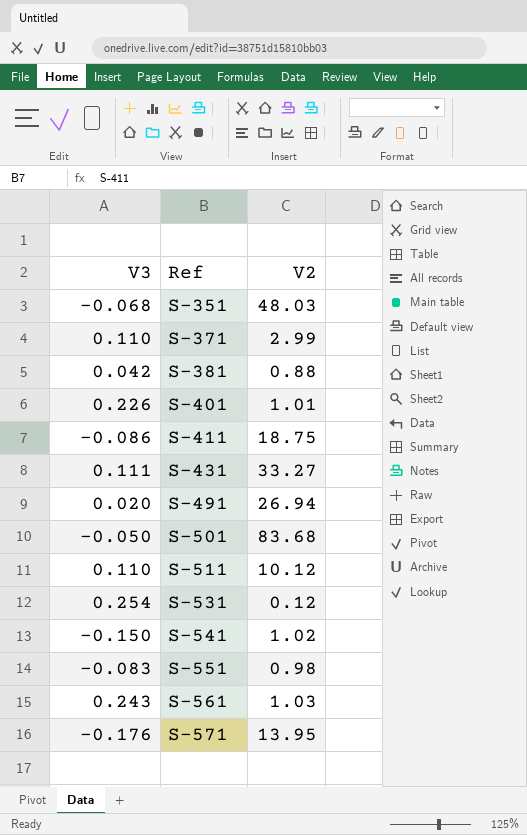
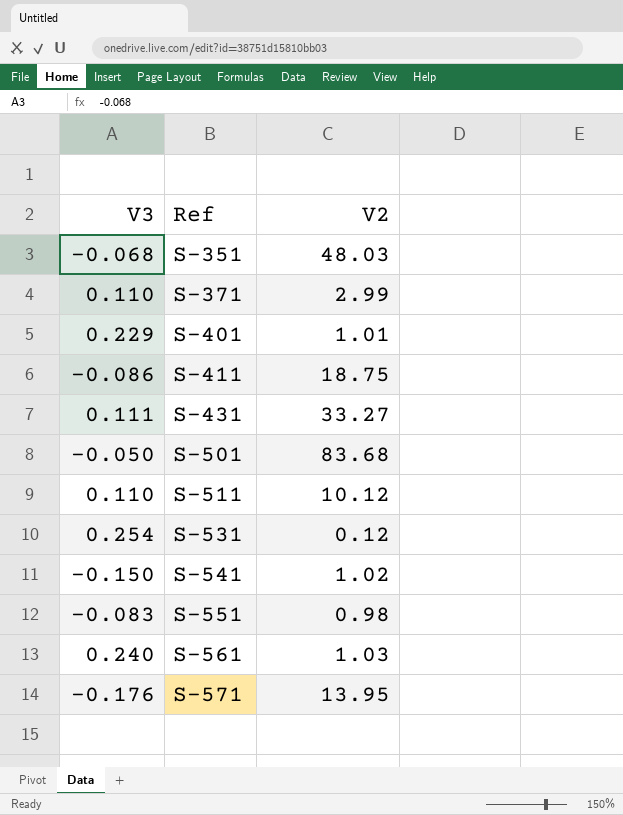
row S-381: 0.042 | 0.88 -> none
row S-491: 0.020 | 26.94 -> none
S-401 | V3: 0.226 -> 0.229
S-561 | V3: 0.243 -> 0.240

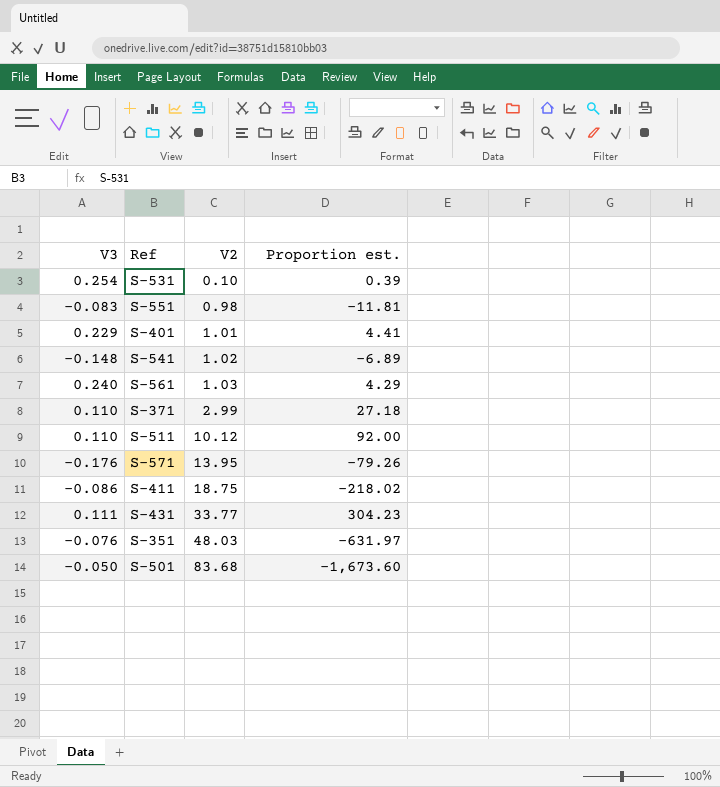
row order: Ref ascending -> V2 ascending
column Proportion est. | formula: none -> [V2] / [V3]
S-531 | V2: 0.12 -> 0.10
S-541 | V3: -0.150 -> -0.148
S-431 | V2: 33.27 -> 33.77
S-351 | V3: -0.068 -> -0.076

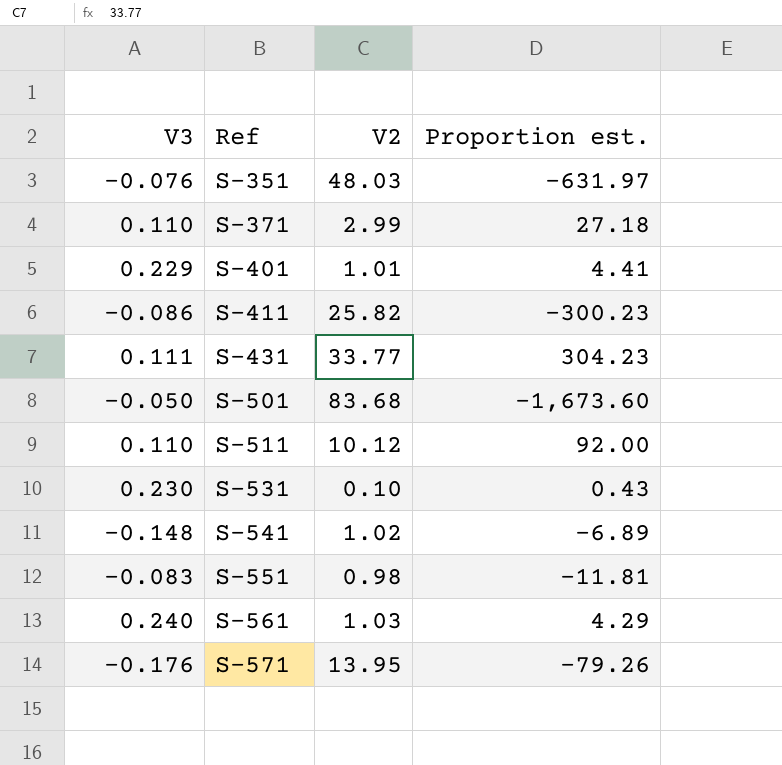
row order: V2 ascending -> Ref ascending
S-411 | V2: 18.75 -> 25.82
S-411 | Proportion est.: -218.02 -> -300.23
S-531 | V3: 0.254 -> 0.230
S-531 | Proportion est.: 0.39 -> 0.43

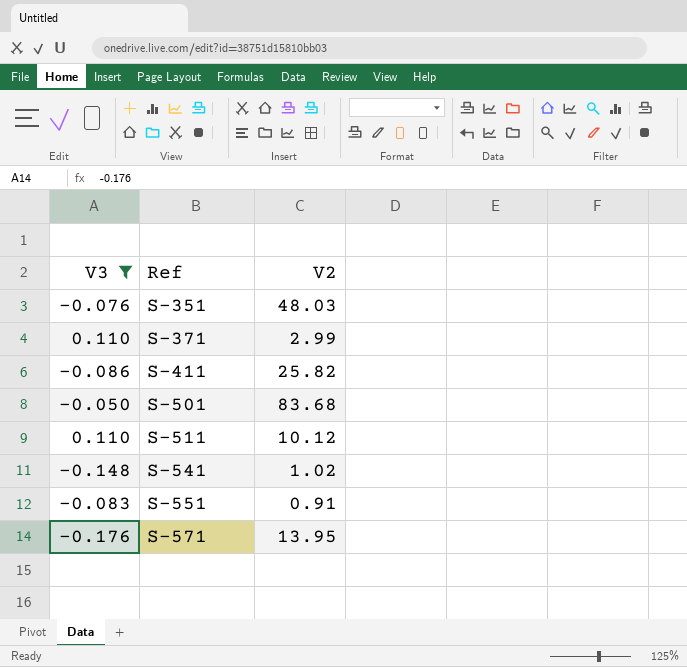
filter: none -> V3 <= 0.110
column Proportion est. | formula: [V2] / [V3] -> none
S-551 | V2: 0.98 -> 0.91

